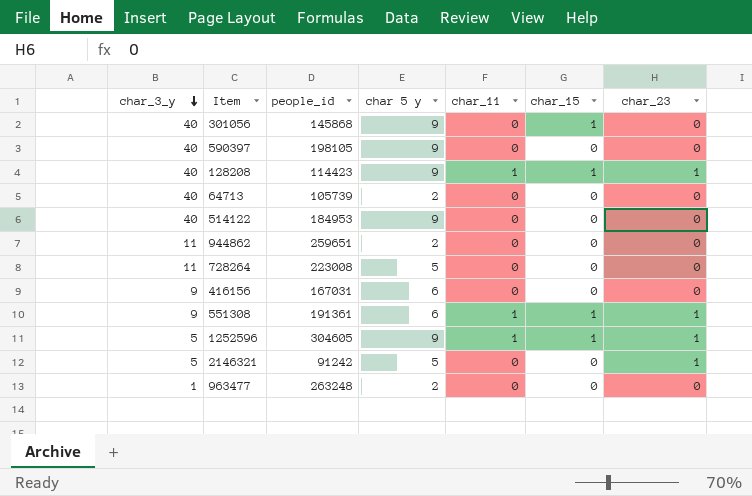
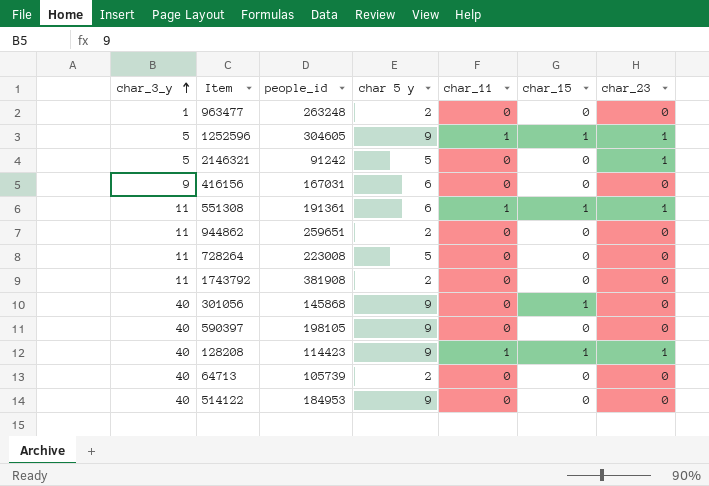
row order: char_3_y descending -> char_3_y ascending
551308 | char_3_y: 9 -> 11
row 1743792: none -> 11 | 381908 | 2 | 0 | 0 | 0

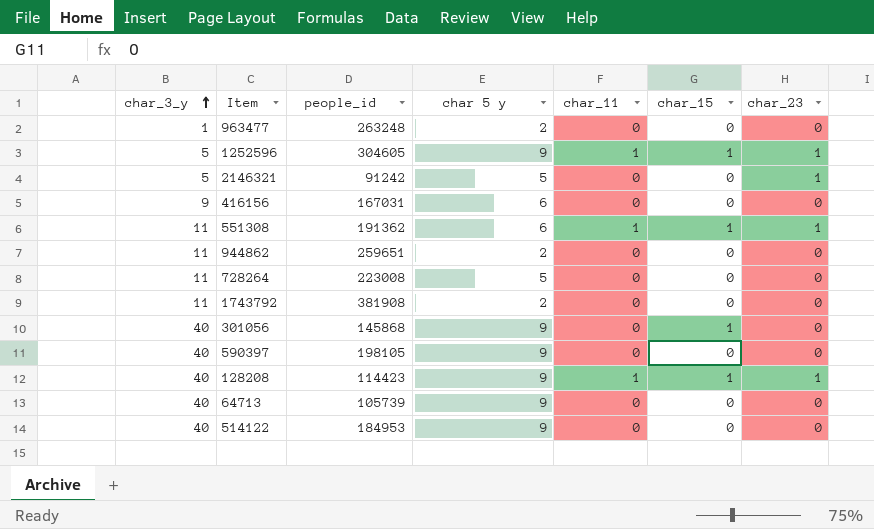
551308 | people_id: 191361 -> 191362
64713 | char 5 y: 2 -> 9

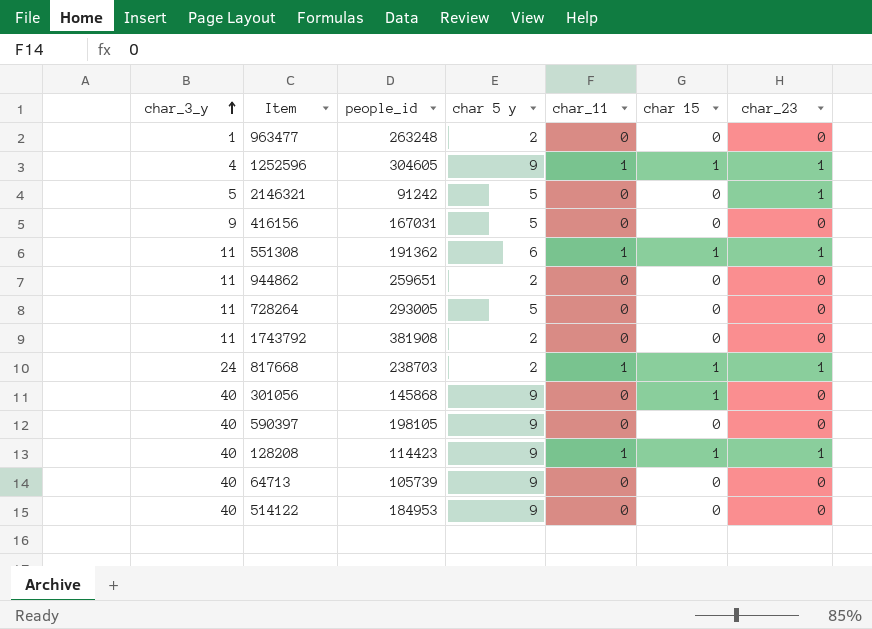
column name: char_15 -> char 15
1252596 | char_3_y: 5 -> 4
416156 | char 5 y: 6 -> 5
728264 | people_id: 223008 -> 293005
row 817668: none -> 24 | 238703 | 2 | 1 | 1 | 1

